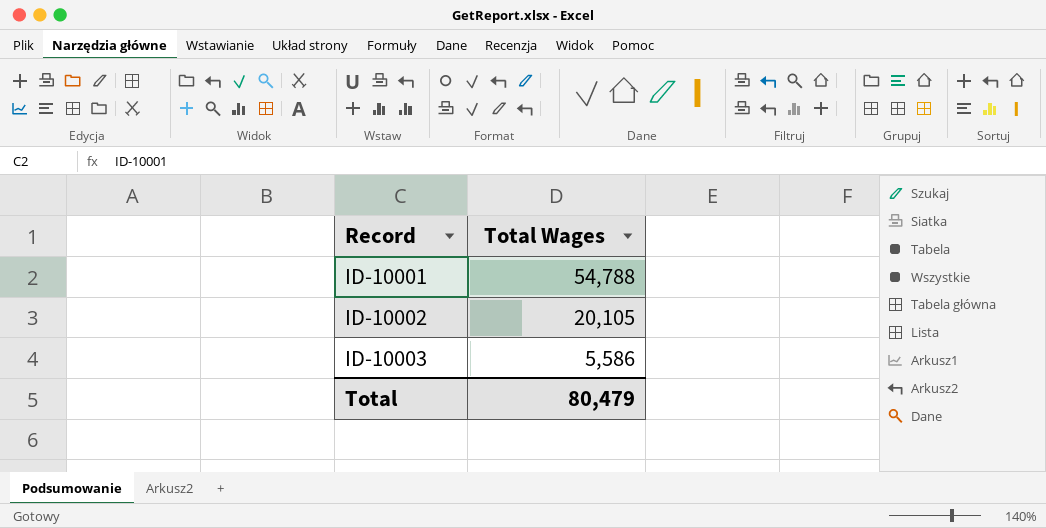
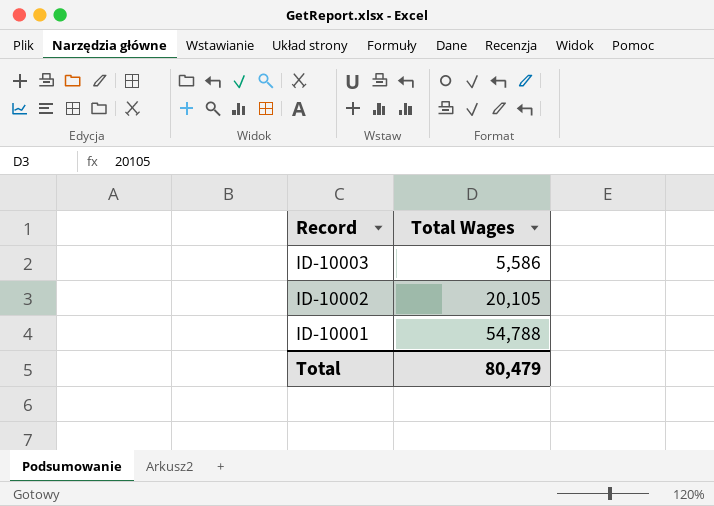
row order: Record ascending -> Record descending

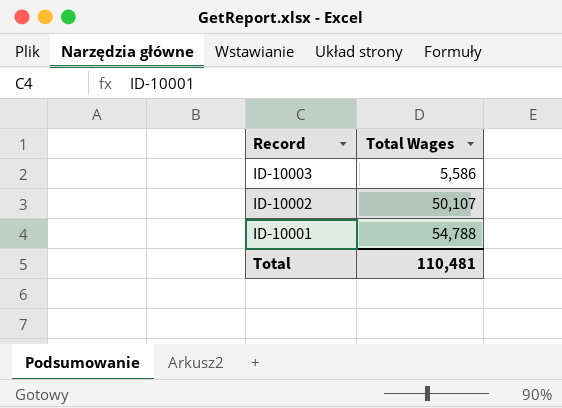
ID-10002 | Total Wages: 20,105 -> 50,107
Total | Total Wages: 80,479 -> 110,481

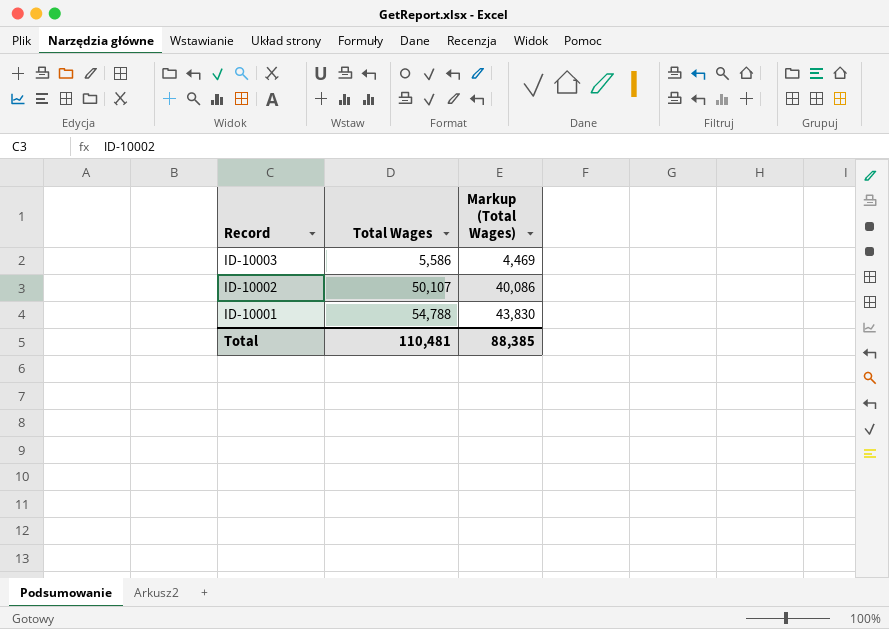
column Markup (Total Wages) | formula: none -> [Total Wages] * 0.8

